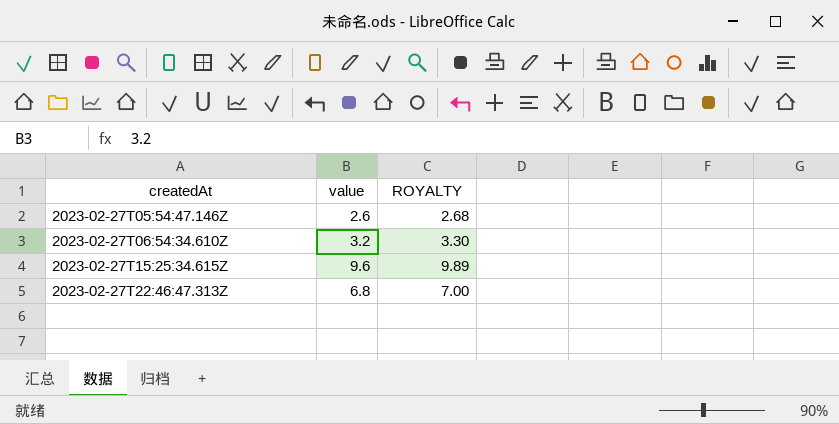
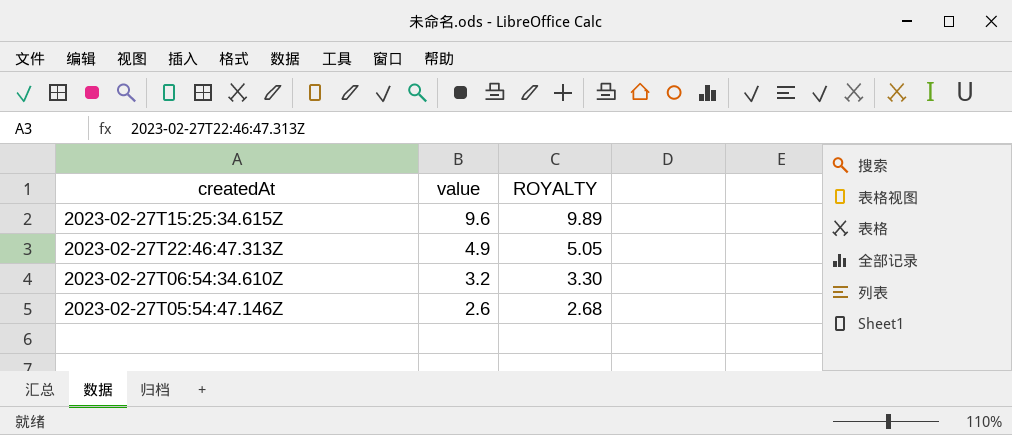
row order: createdAt ascending -> value descending
2023-02-27T22:46:47.313Z | value: 6.8 -> 4.9
2023-02-27T22:46:47.313Z | ROYALTY: 7.00 -> 5.05

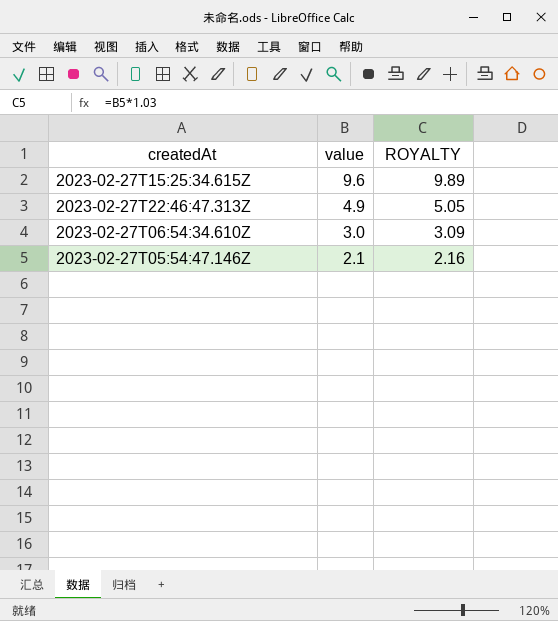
2023-02-27T06:54:34.610Z | value: 3.2 -> 3.0
2023-02-27T06:54:34.610Z | ROYALTY: 3.30 -> 3.09
2023-02-27T05:54:47.146Z | value: 2.6 -> 2.1
2023-02-27T05:54:47.146Z | ROYALTY: 2.68 -> 2.16

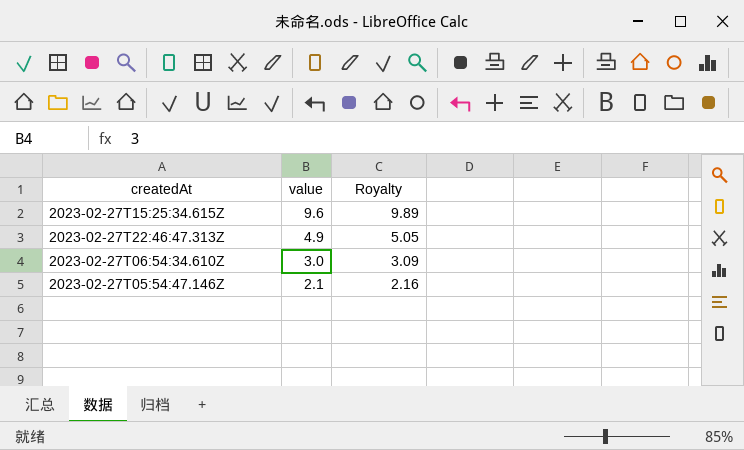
column name: ROYALTY -> Royalty

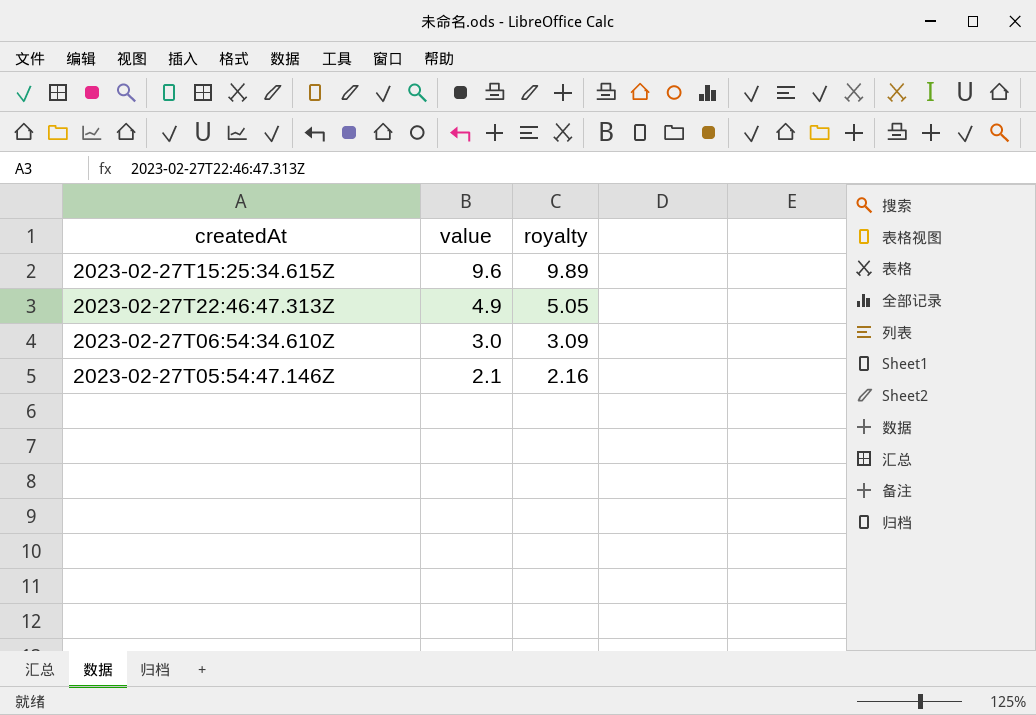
column name: Royalty -> royalty

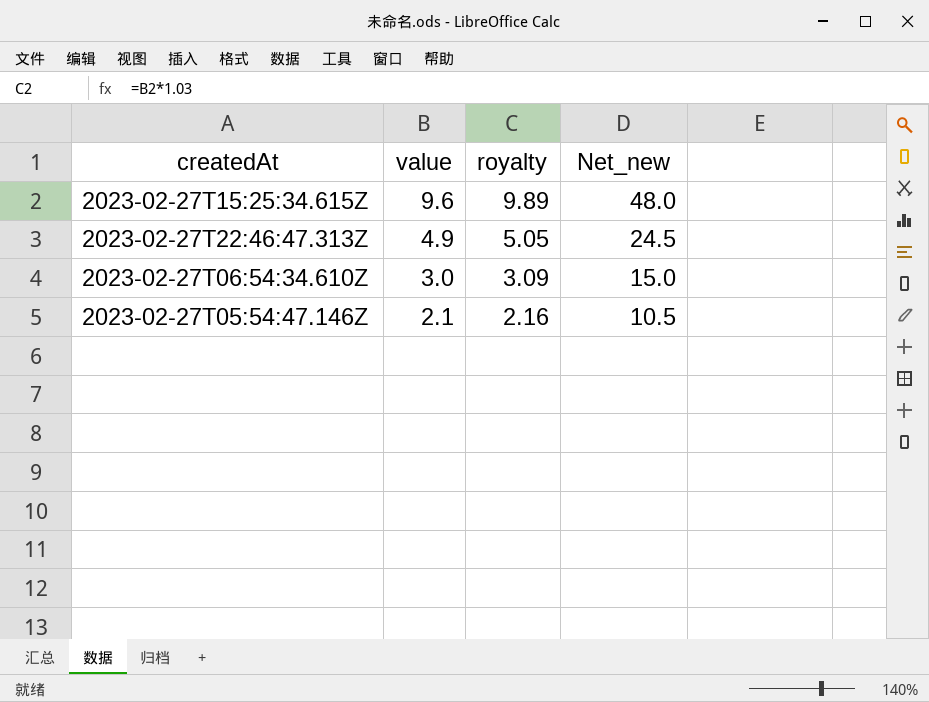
column Net_new | formula: none -> [value] * 5

